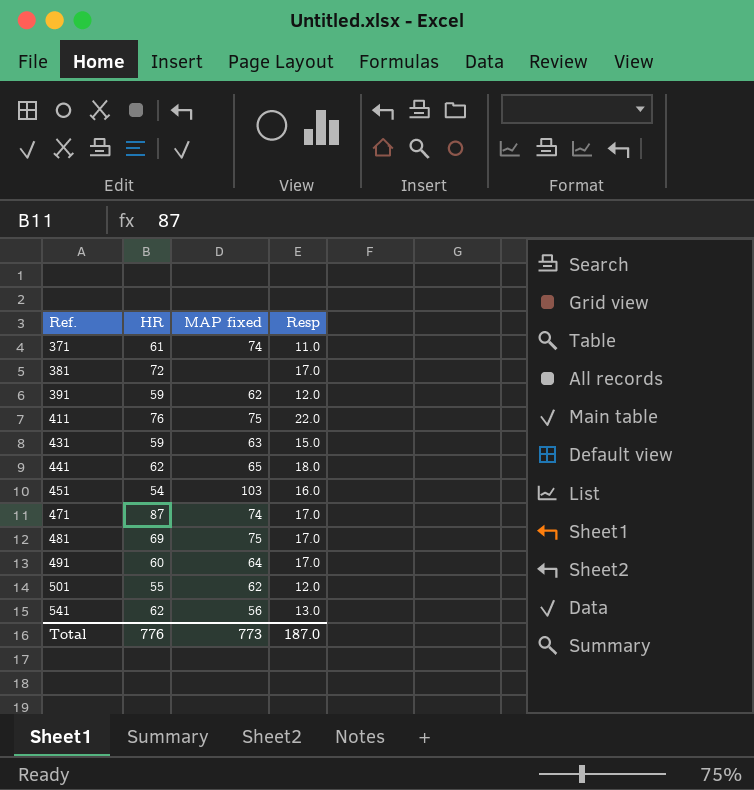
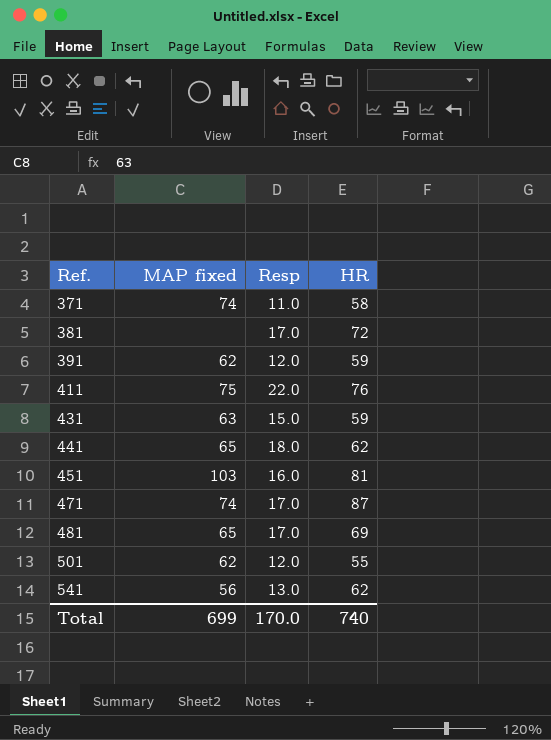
column HR | position: 2 -> 4
row 491: 60 | 64 | 17.0 -> none
371 | HR: 61 -> 58
451 | HR: 54 -> 81
481 | MAP fixed: 75 -> 65
Total | MAP fixed: 773 -> 699
Total | Resp: 187.0 -> 170.0
Total | HR: 776 -> 740

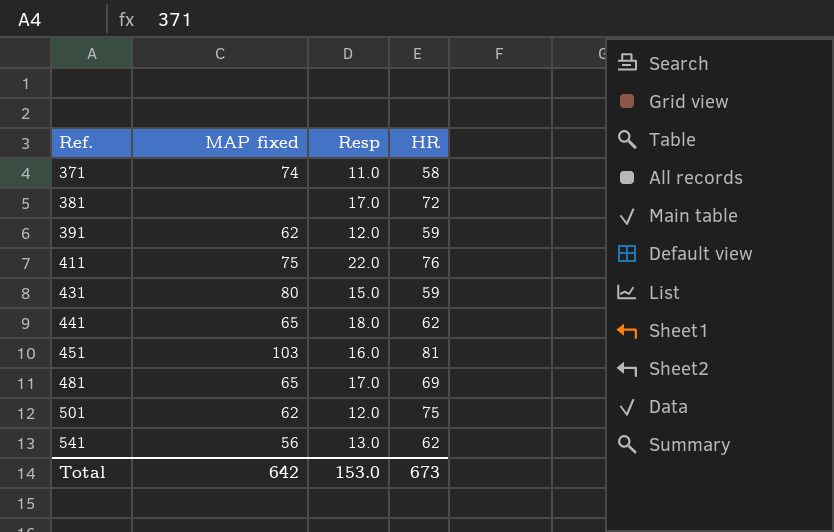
row 471: 74 | 17.0 | 87 -> none
431 | MAP fixed: 63 -> 80
501 | HR: 55 -> 75
Total | MAP fixed: 699 -> 642
Total | Resp: 170.0 -> 153.0
Total | HR: 740 -> 673

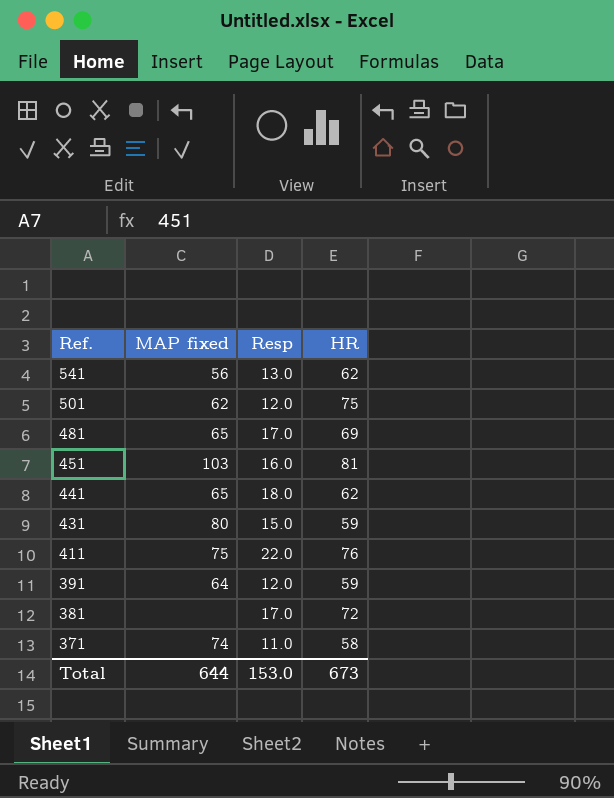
row order: Ref. ascending -> Ref. descending
391 | MAP fixed: 62 -> 64
Total | MAP fixed: 642 -> 644

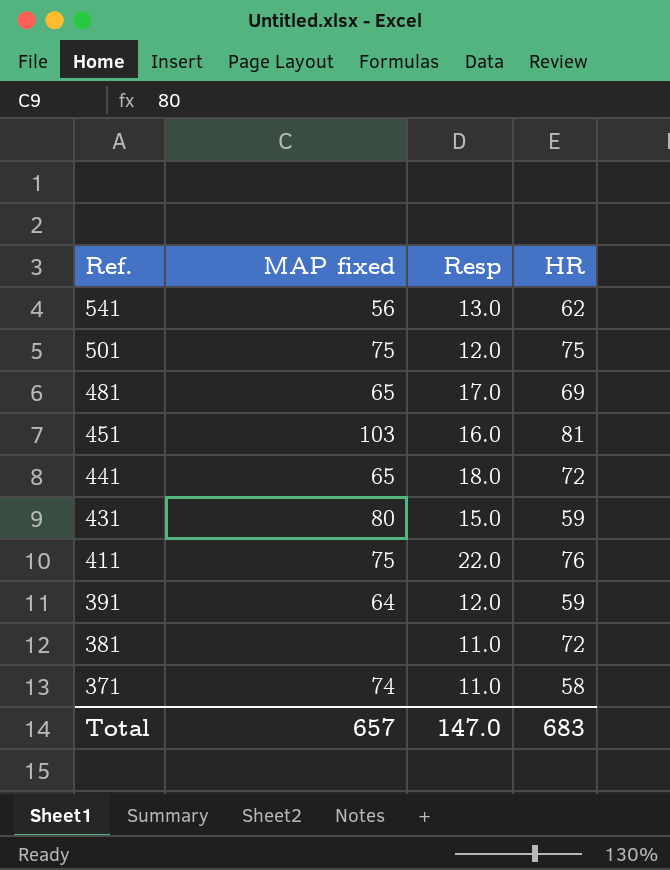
501 | MAP fixed: 62 -> 75
441 | HR: 62 -> 72
381 | Resp: 17.0 -> 11.0
Total | MAP fixed: 644 -> 657
Total | Resp: 153.0 -> 147.0
Total | HR: 673 -> 683

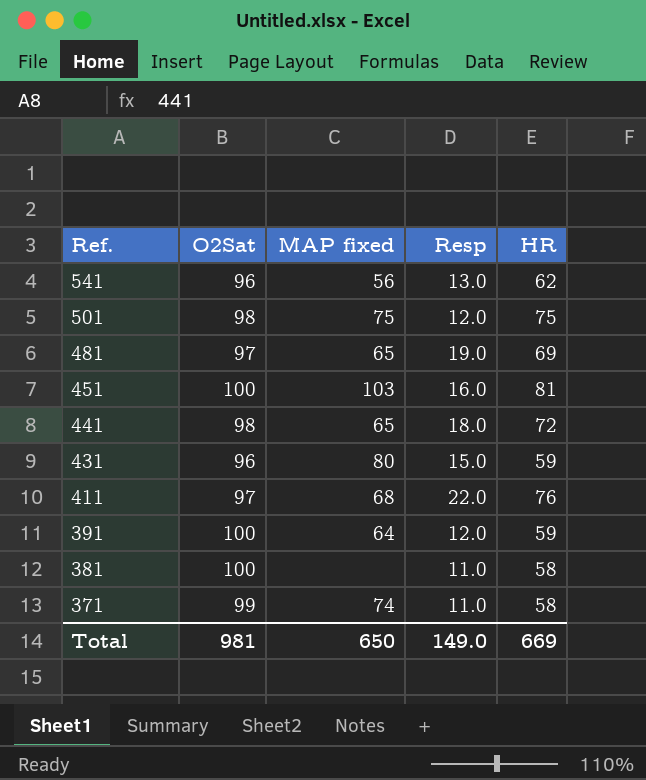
column O2Sat | position: none -> 2
481 | Resp: 17.0 -> 19.0
411 | MAP fixed: 75 -> 68
381 | HR: 72 -> 58
Total | MAP fixed: 657 -> 650
Total | Resp: 147.0 -> 149.0
Total | HR: 683 -> 669

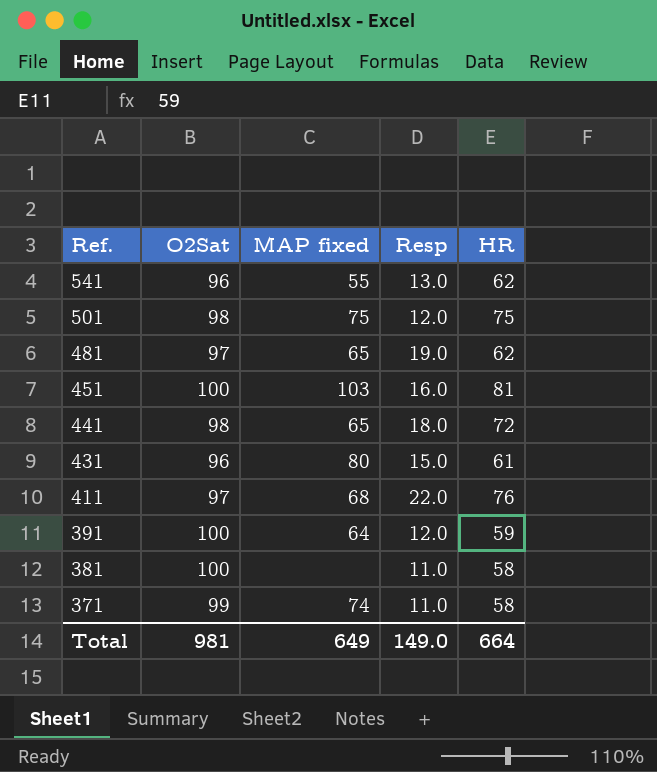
541 | MAP fixed: 56 -> 55
481 | HR: 69 -> 62
431 | HR: 59 -> 61
Total | MAP fixed: 650 -> 649
Total | HR: 669 -> 664

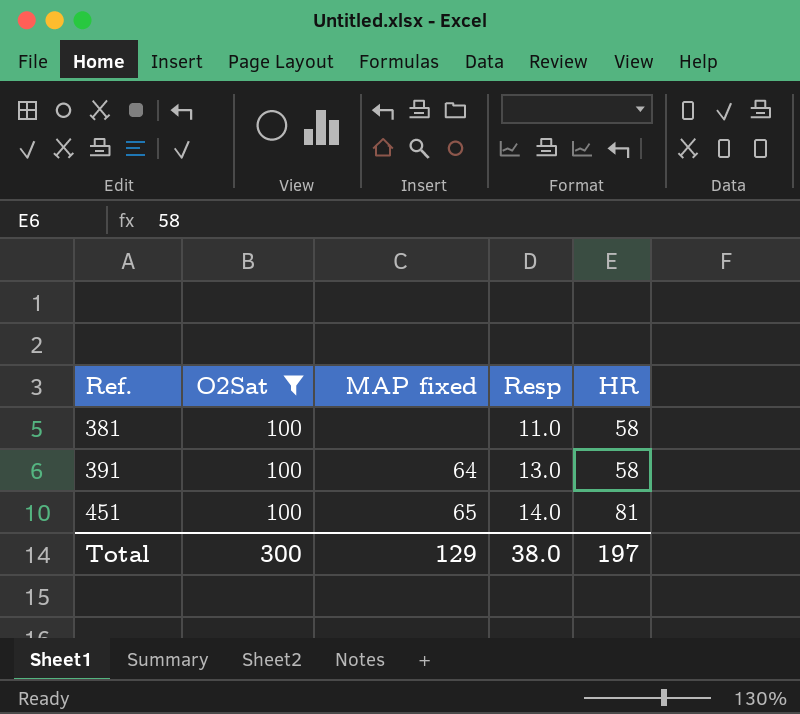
filter: none -> O2Sat = 100
row order: Ref. descending -> Ref. ascending
391 | Resp: 12.0 -> 13.0
391 | HR: 59 -> 58
451 | MAP fixed: 103 -> 65
451 | Resp: 16.0 -> 14.0
Total | O2Sat: 981 -> 300
Total | MAP fixed: 649 -> 129
Total | Resp: 149.0 -> 38.0
Total | HR: 664 -> 197

